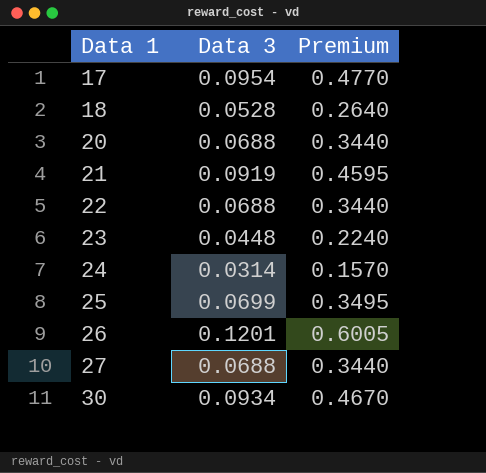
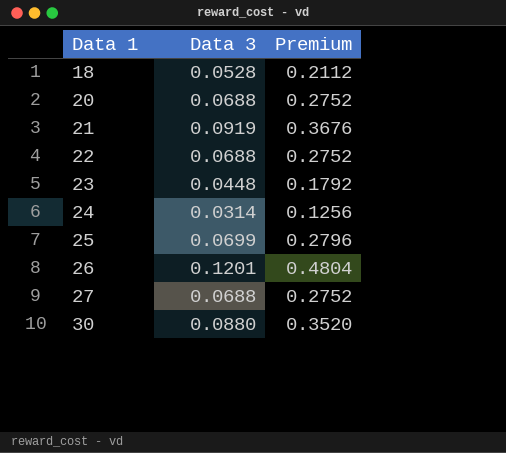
column Premium | formula: [Data 3] * 5 -> [Data 3] * 4
row 17: 0.0954 | 0.4770 -> none
30 | Data 3: 0.0934 -> 0.0880

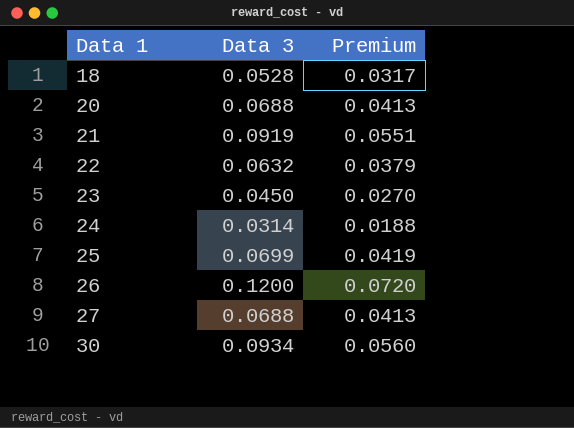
column Premium | formula: [Data 3] * 4 -> [Data 3] * 0.6
22 | Data 3: 0.0688 -> 0.0632
23 | Data 3: 0.0448 -> 0.0450
26 | Data 3: 0.1201 -> 0.1200
30 | Data 3: 0.0880 -> 0.0934

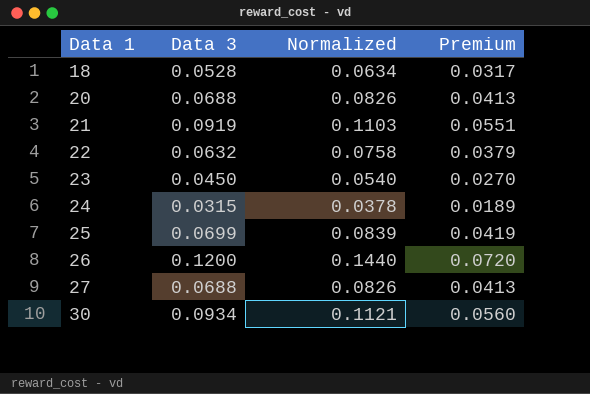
column Normalized | formula: none -> [Data 3] * 1.2
24 | Data 3: 0.0314 -> 0.0315
24 | Premium: 0.0188 -> 0.0189

